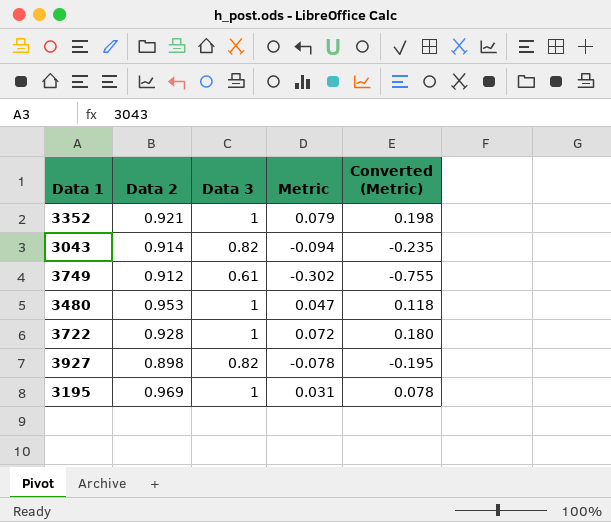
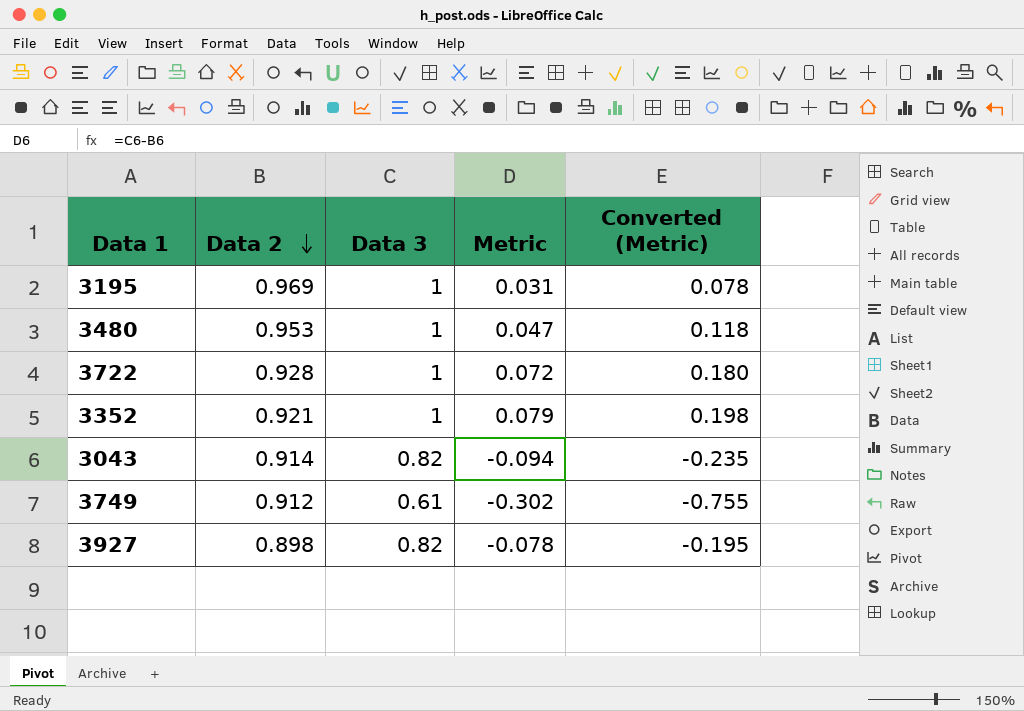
row order: none -> Data 2 descending

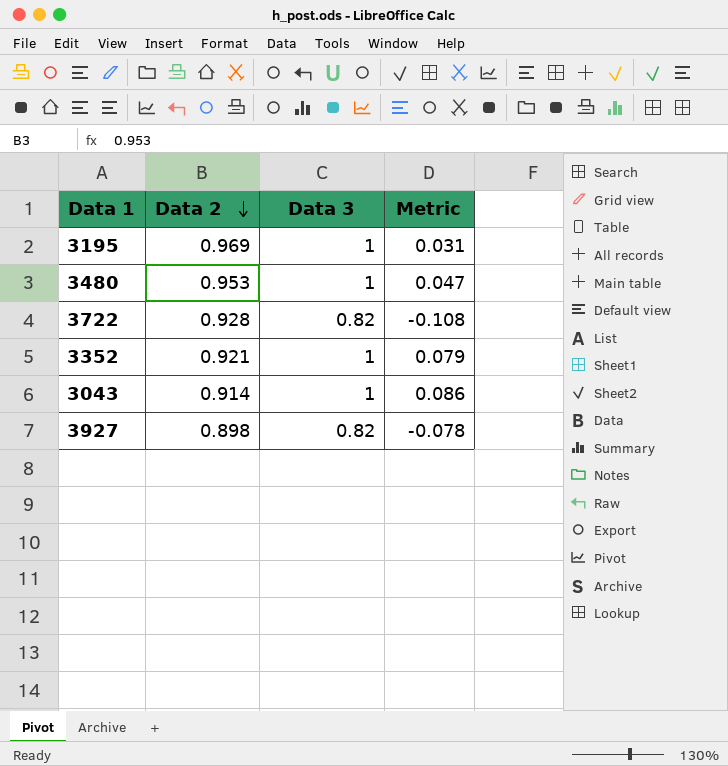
column Converted (Metric) | formula: [Metric] * 2.5 -> none
row 3749: 0.912 | 0.61 | -0.302 | -0.755 -> none
3722 | Data 3: 1 -> 0.82
3722 | Metric: 0.072 -> -0.108
3043 | Data 3: 0.82 -> 1
3043 | Metric: -0.094 -> 0.086

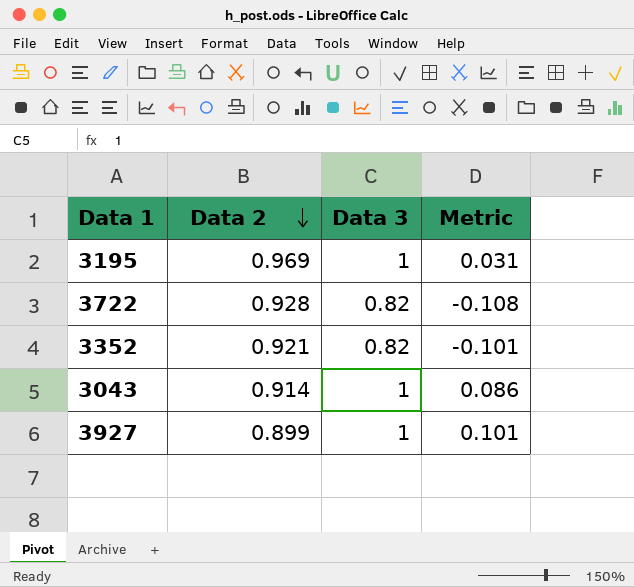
row 3480: 0.953 | 1 | 0.047 -> none
3352 | Data 3: 1 -> 0.82
3352 | Metric: 0.079 -> -0.101
3927 | Data 2: 0.898 -> 0.899
3927 | Data 3: 0.82 -> 1
3927 | Metric: -0.078 -> 0.101

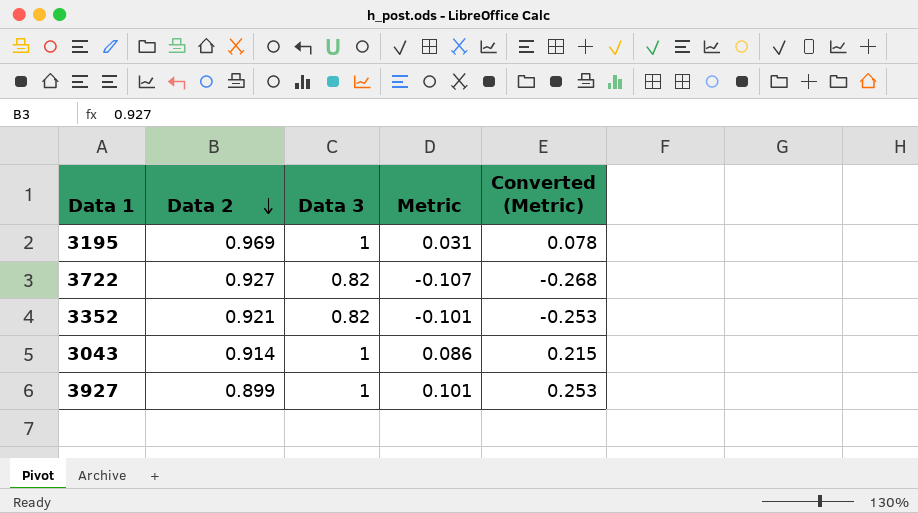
column Converted (Metric) | formula: none -> [Metric] * 2.5
3722 | Data 2: 0.928 -> 0.927
3722 | Metric: -0.108 -> -0.107

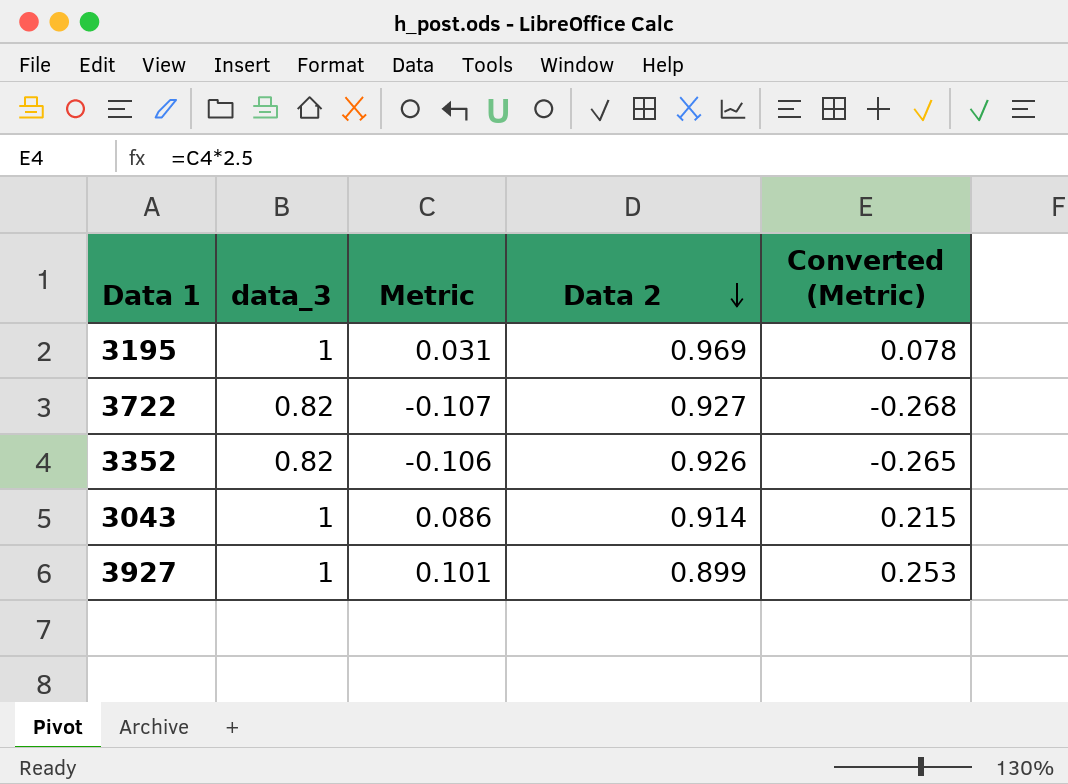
column name: Data 3 -> data_3
column Data 2 | position: 2 -> 4
3352 | Metric: -0.101 -> -0.106
3352 | Data 2: 0.921 -> 0.926
3352 | Converted (Metric): -0.253 -> -0.265

